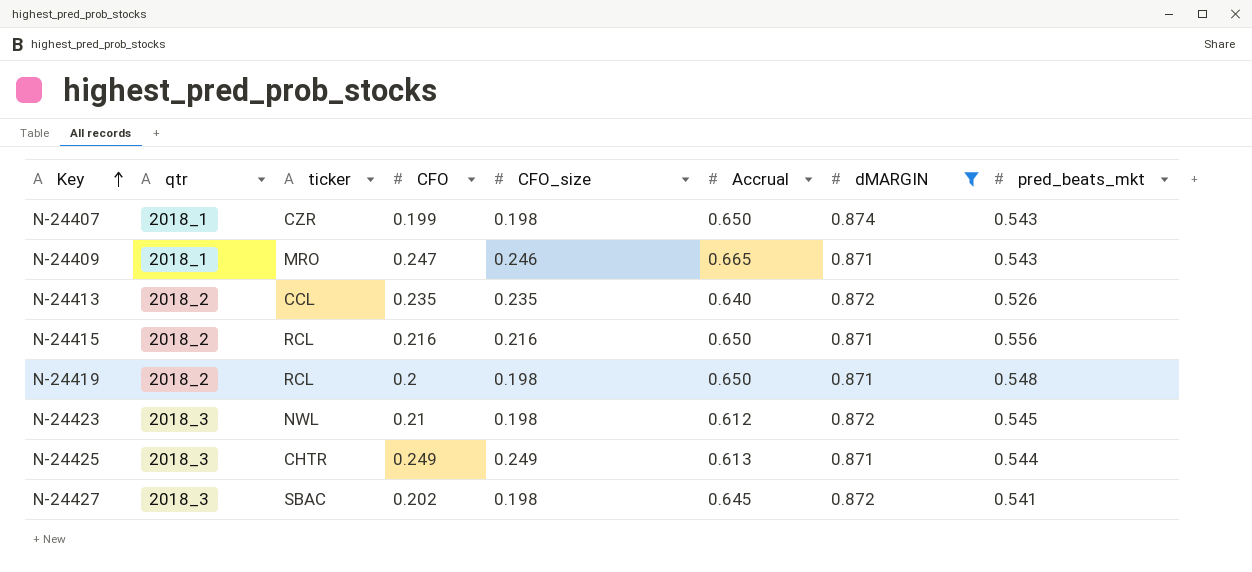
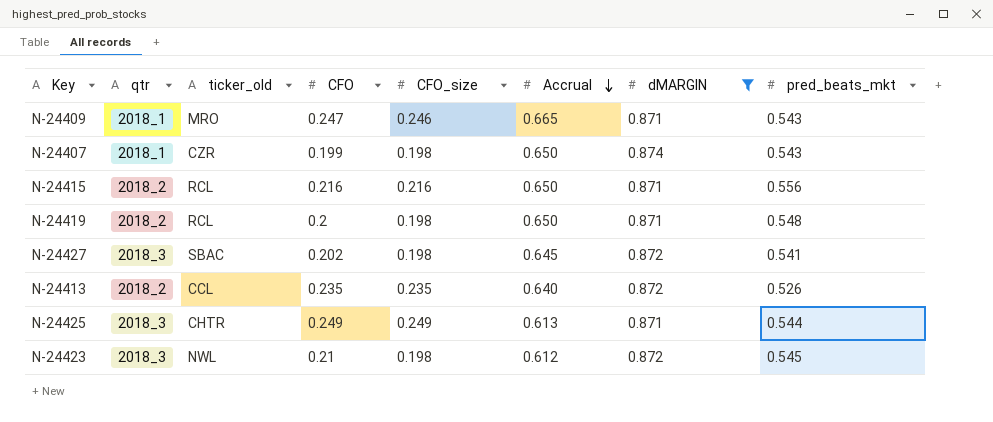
row order: Key ascending -> Accrual descending
column name: ticker -> ticker_old

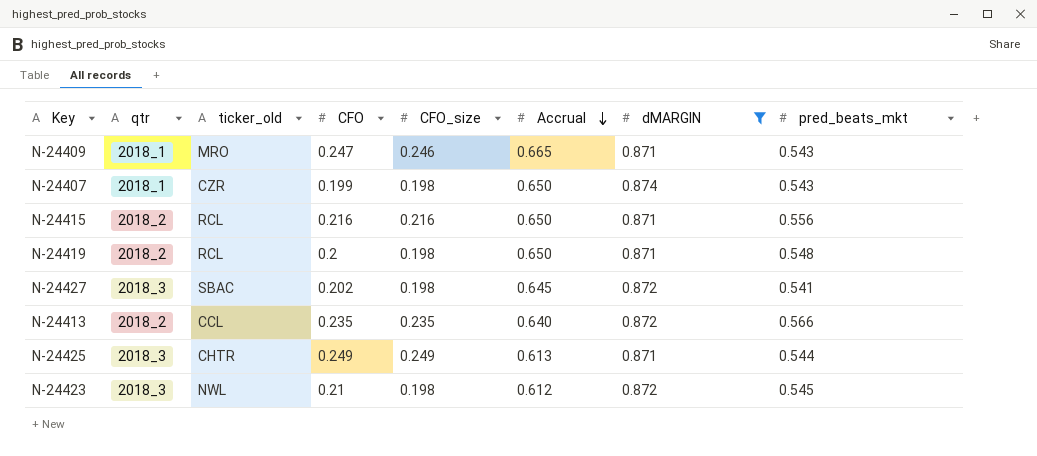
N-24413 | pred_beats_mkt: 0.526 -> 0.566

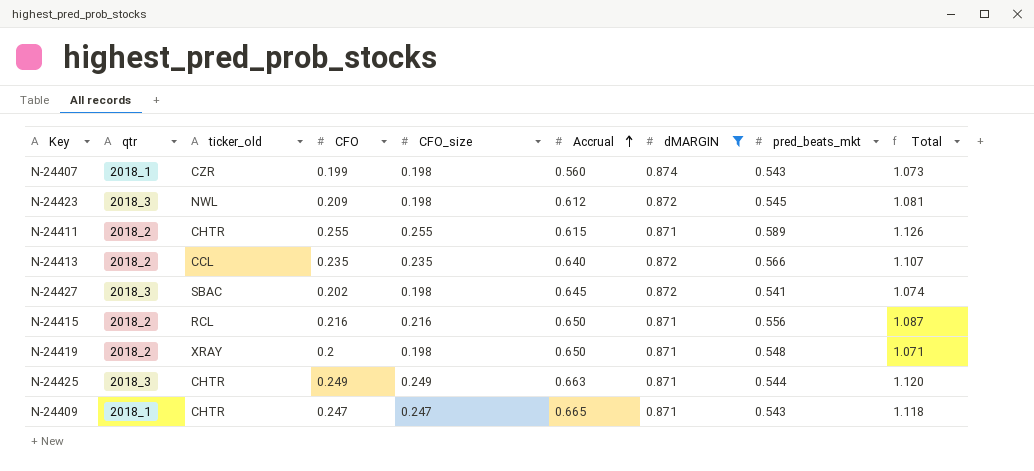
row order: Accrual descending -> Accrual ascending
column Total | formula: none -> [CFO] + [dMARGIN]
N-24407 | Accrual: 0.650 -> 0.560
N-24423 | CFO: 0.21 -> 0.209
row N-24411: none -> 2018_2 | CHTR | 0.255 | 0.255 | 0.615 | 0.871 | 0.589 | 1.126
N-24419 | ticker_old: RCL -> XRAY
N-24425 | Accrual: 0.613 -> 0.663
N-24409 | ticker_old: MRO -> CHTR
N-24409 | CFO_size: 0.246 -> 0.247

